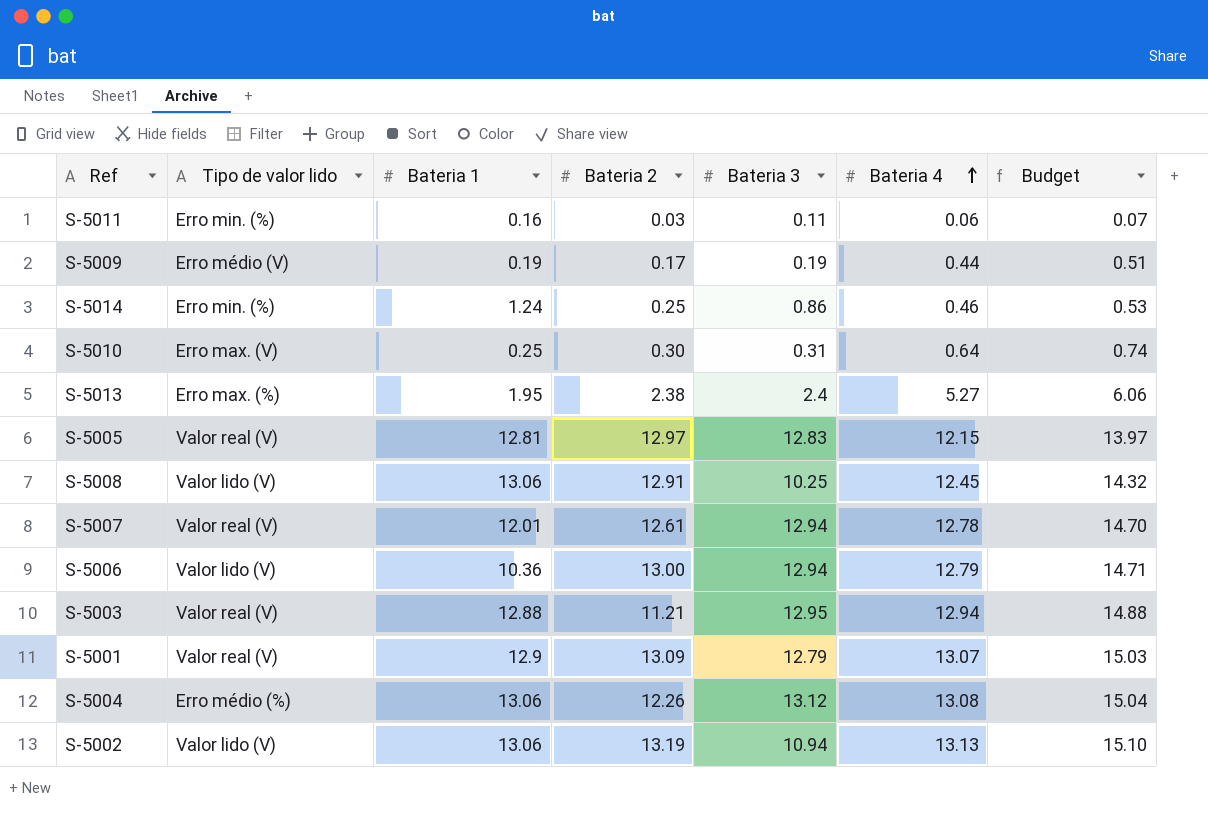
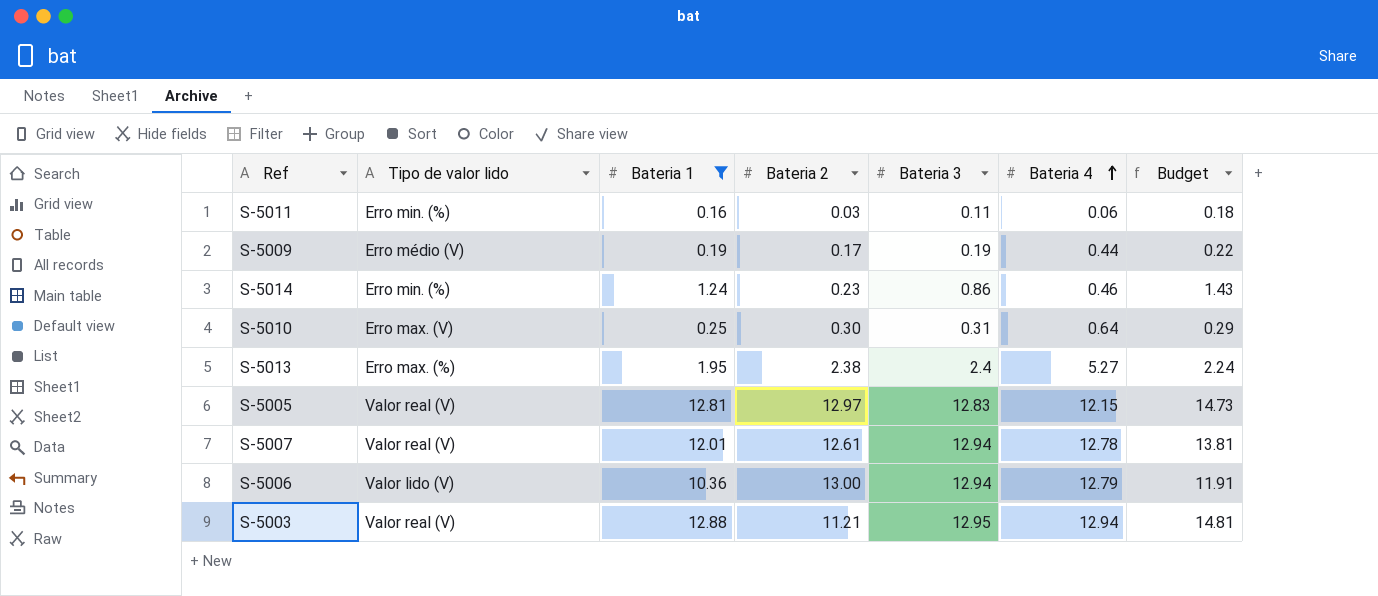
filter: none -> Bateria 1 <= 12.88
column Budget | formula: [Bateria 4] * 1.15 -> [Bateria 1] * 1.15
S-5014 | Bateria 2: 0.25 -> 0.23

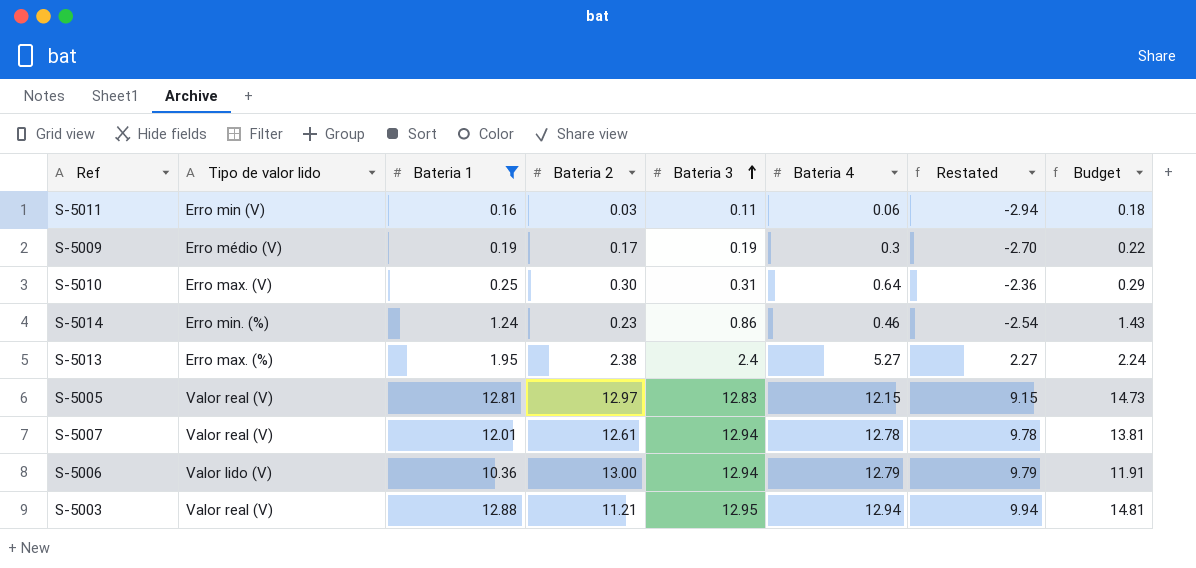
row order: Bateria 4 ascending -> Bateria 3 ascending
column Restated | formula: none -> [Bateria 4] - 3
S-5011 | Tipo de valor lido: Erro min. (%) -> Erro min (V)
S-5009 | Bateria 4: 0.44 -> 0.3

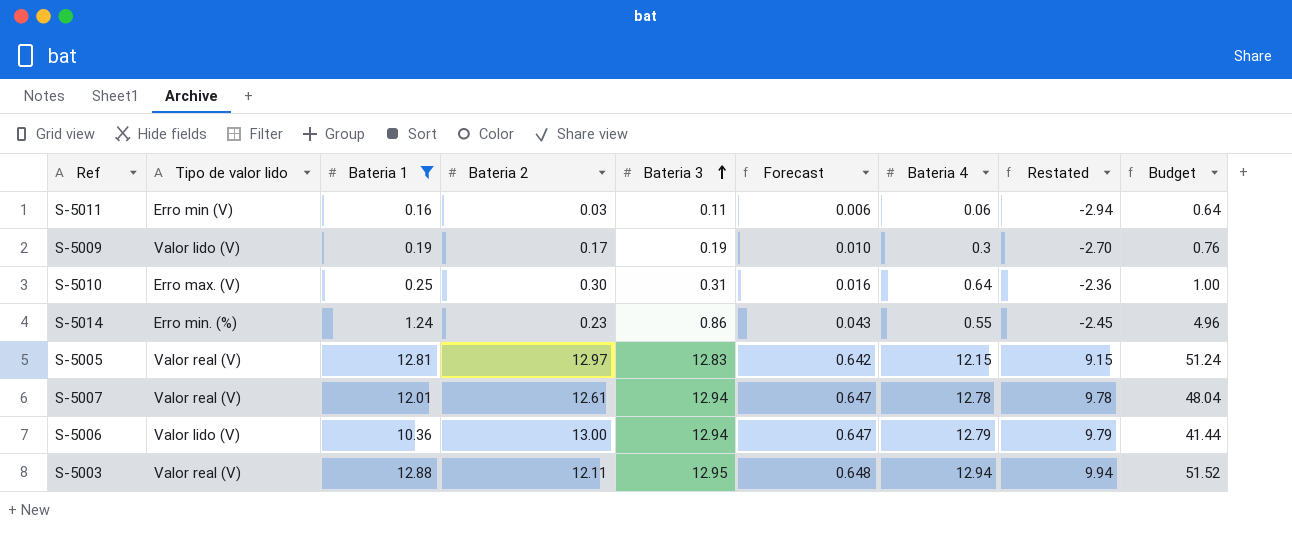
column Forecast | formula: none -> [Bateria 3] * 0.05
column Budget | formula: [Bateria 1] * 1.15 -> [Bateria 1] * 4
row S-5013: Erro max. (%) | 1.95 | 2.38 | 2.4 | 5.27 | 2.27 | 2.24 -> none
S-5009 | Tipo de valor lido: Erro médio (V) -> Valor lido (V)
S-5014 | Bateria 4: 0.46 -> 0.55
S-5014 | Restated: -2.54 -> -2.45
S-5003 | Bateria 2: 11.21 -> 12.11

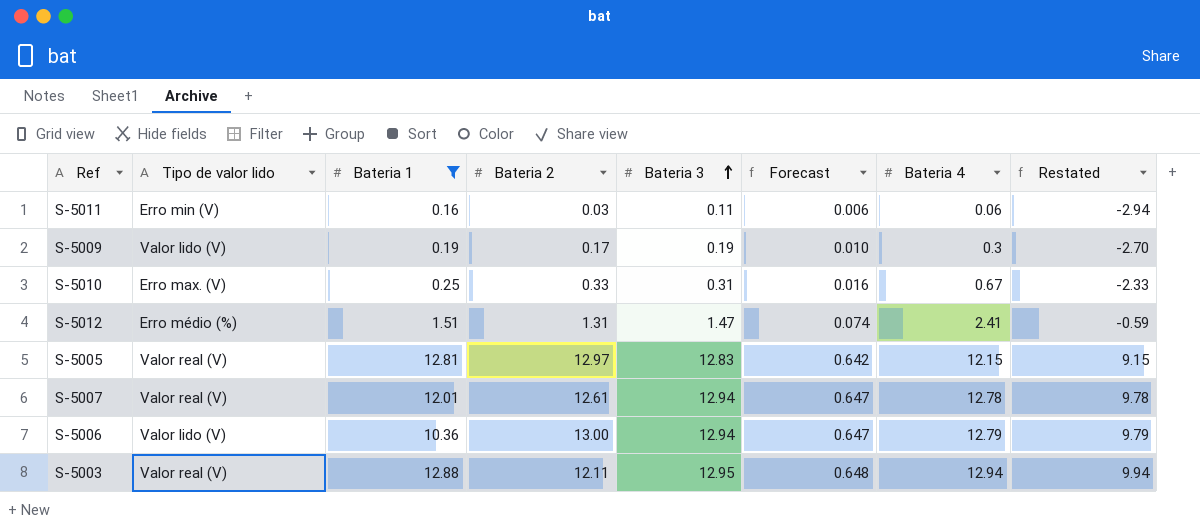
column Budget | formula: [Bateria 1] * 4 -> none
row S-5014: Erro min. (%) | 1.24 | 0.23 | 0.86 | 0.043 | 0.55 | -2.45 | 4.96 -> none
S-5010 | Bateria 2: 0.30 -> 0.33
S-5010 | Bateria 4: 0.64 -> 0.67
S-5010 | Restated: -2.36 -> -2.33
row S-5012: none -> Erro médio (%) | 1.51 | 1.31 | 1.47 | 0.074 | 2.41 | -0.59

